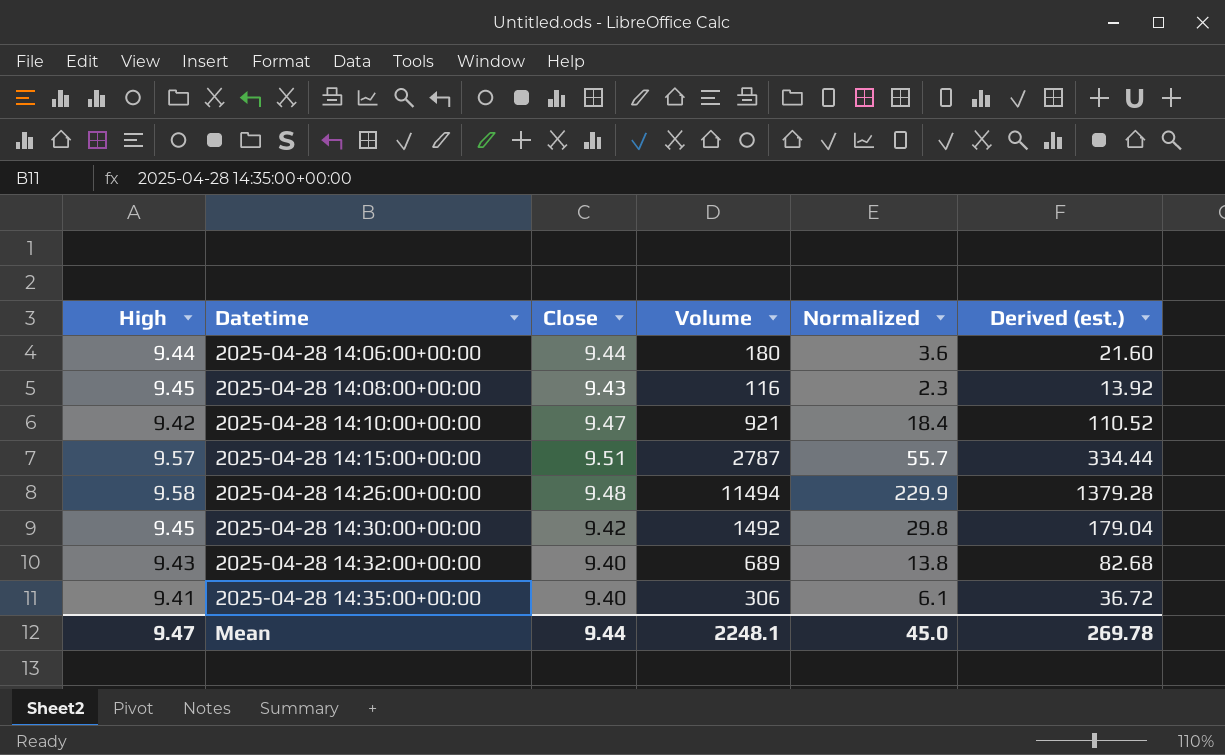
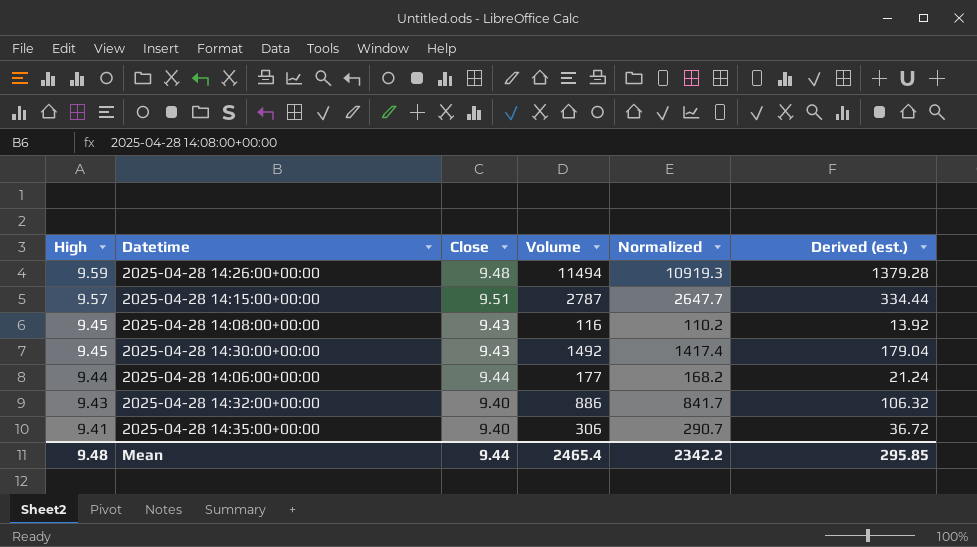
row order: Datetime ascending -> High descending
column Normalized | formula: [Volume] * 0.02 -> [Volume] * 0.95
row 2025-04-28 14:10:00+00:00: 9.42 | 9.47 | 921 | 18.4 | 110.52 -> none
2025-04-28 14:26:00+00:00 | High: 9.58 -> 9.59
2025-04-28 14:30:00+00:00 | Close: 9.42 -> 9.43
2025-04-28 14:06:00+00:00 | Volume: 180 -> 177
2025-04-28 14:06:00+00:00 | Derived (est.): 21.60 -> 21.24
2025-04-28 14:32:00+00:00 | Volume: 689 -> 886
2025-04-28 14:32:00+00:00 | Derived (est.): 82.68 -> 106.32
Mean | High: 9.47 -> 9.48
Mean | Volume: 2248.1 -> 2465.4
Mean | Normalized: 45.0 -> 2342.2
Mean | Derived (est.): 269.78 -> 295.85

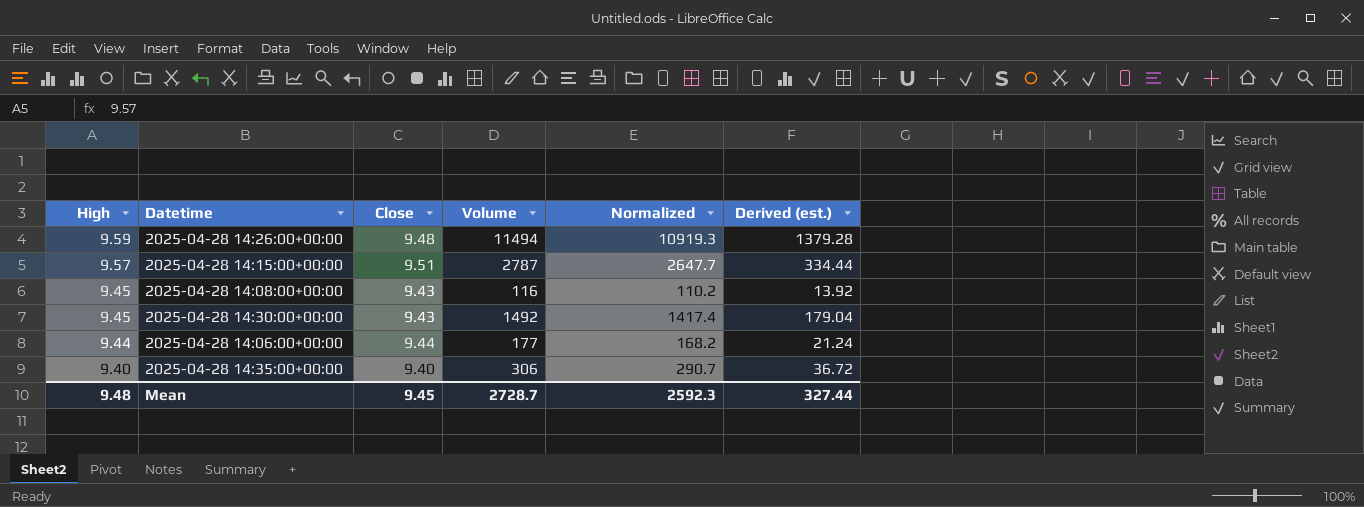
row 2025-04-28 14:32:00+00:00: 9.43 | 9.40 | 886 | 841.7 | 106.32 -> none
2025-04-28 14:35:00+00:00 | High: 9.41 -> 9.40
Mean | Close: 9.44 -> 9.45
Mean | Volume: 2465.4 -> 2728.7
Mean | Normalized: 2342.2 -> 2592.3
Mean | Derived (est.): 295.85 -> 327.44

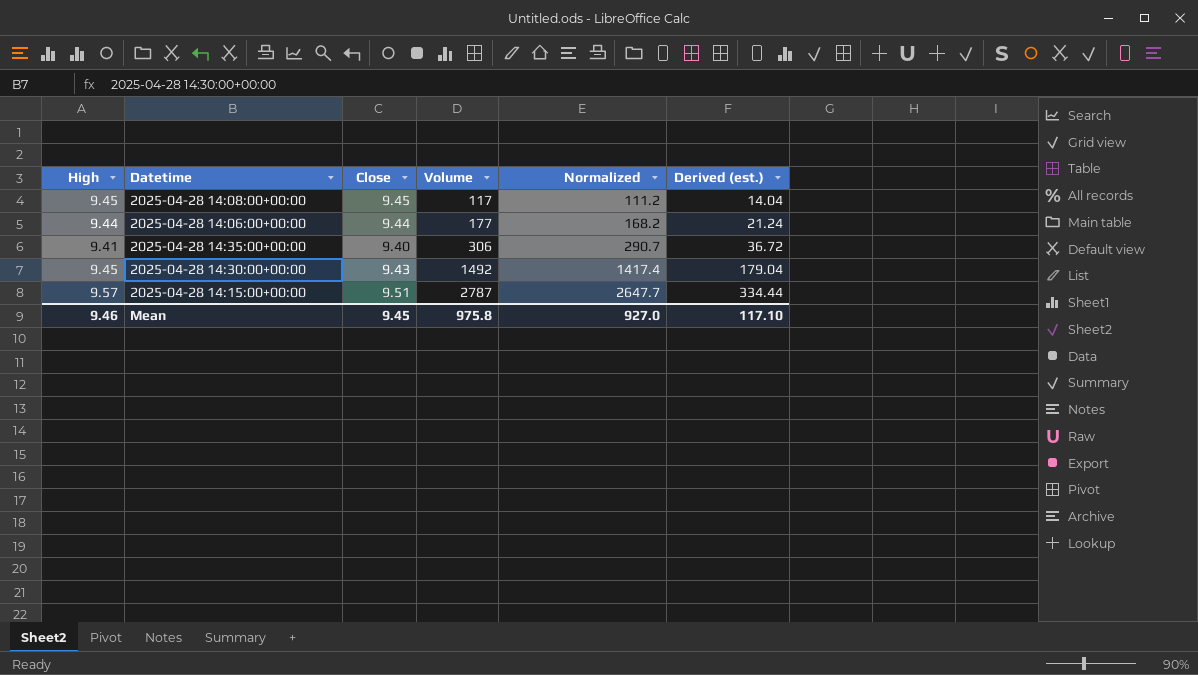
row order: High descending -> Volume ascending
row 2025-04-28 14:26:00+00:00: 9.59 | 9.48 | 11494 | 10919.3 | 1379.28 -> none
2025-04-28 14:08:00+00:00 | Close: 9.43 -> 9.45
2025-04-28 14:08:00+00:00 | Volume: 116 -> 117
2025-04-28 14:08:00+00:00 | Normalized: 110.2 -> 111.2
2025-04-28 14:08:00+00:00 | Derived (est.): 13.92 -> 14.04
2025-04-28 14:35:00+00:00 | High: 9.40 -> 9.41
Mean | High: 9.48 -> 9.46
Mean | Volume: 2728.7 -> 975.8
Mean | Normalized: 2592.3 -> 927.0
Mean | Derived (est.): 327.44 -> 117.10

